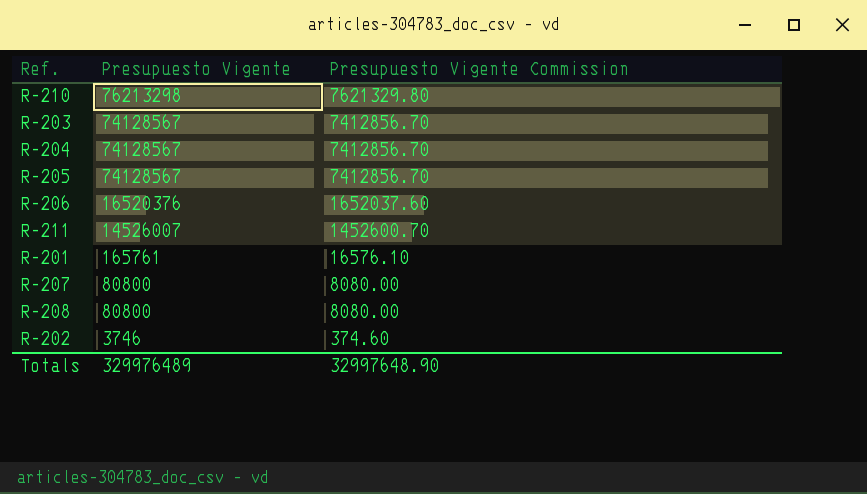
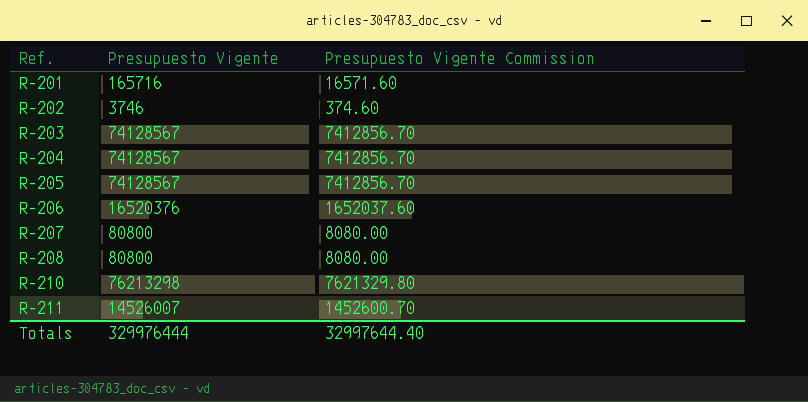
row order: Presupuesto Vigente descending -> Ref. ascending
R-201 | Presupuesto Vigente: 165761 -> 165716
R-201 | Presupuesto Vigente Commission: 16576.10 -> 16571.60
Totals | Presupuesto Vigente: 329976489 -> 329976444
Totals | Presupuesto Vigente Commission: 32997648.90 -> 32997644.40

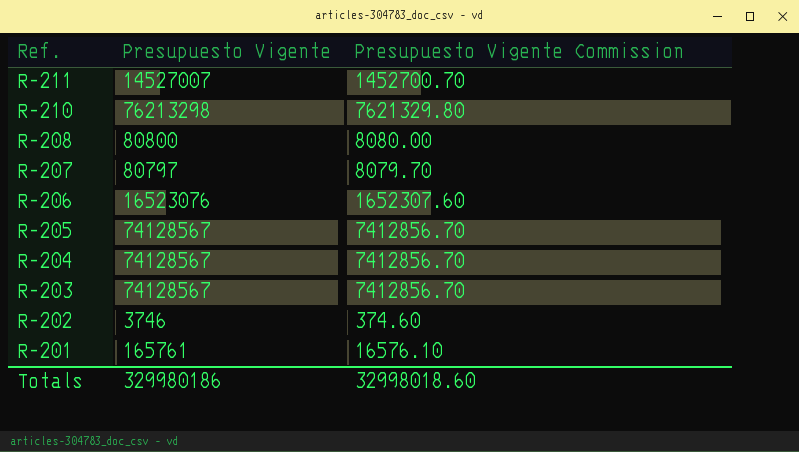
row order: Ref. ascending -> Ref. descending
R-211 | Presupuesto Vigente: 14526007 -> 14527007
R-211 | Presupuesto Vigente Commission: 1452600.70 -> 1452700.70
R-207 | Presupuesto Vigente: 80800 -> 80797
R-207 | Presupuesto Vigente Commission: 8080.00 -> 8079.70
R-206 | Presupuesto Vigente: 16520376 -> 16523076
R-206 | Presupuesto Vigente Commission: 1652037.60 -> 1652307.60
R-201 | Presupuesto Vigente: 165716 -> 165761
R-201 | Presupuesto Vigente Commission: 16571.60 -> 16576.10
Totals | Presupuesto Vigente: 329976444 -> 329980186
Totals | Presupuesto Vigente Commission: 32997644.40 -> 32998018.60

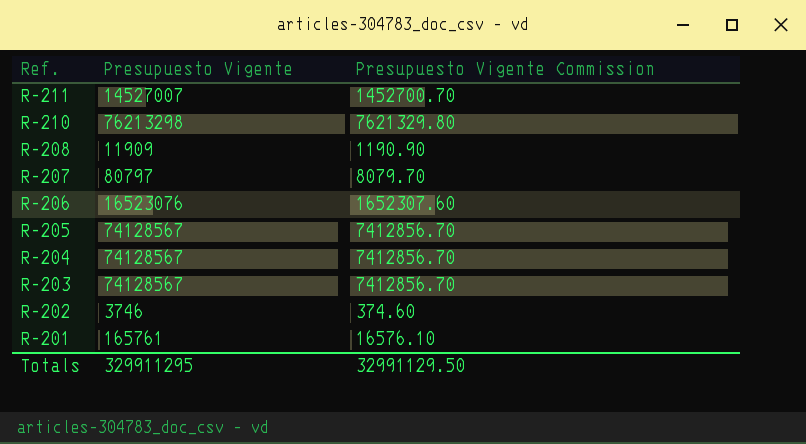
R-208 | Presupuesto Vigente: 80800 -> 11909
R-208 | Presupuesto Vigente Commission: 8080.00 -> 1190.90
Totals | Presupuesto Vigente: 329980186 -> 329911295
Totals | Presupuesto Vigente Commission: 32998018.60 -> 32991129.50

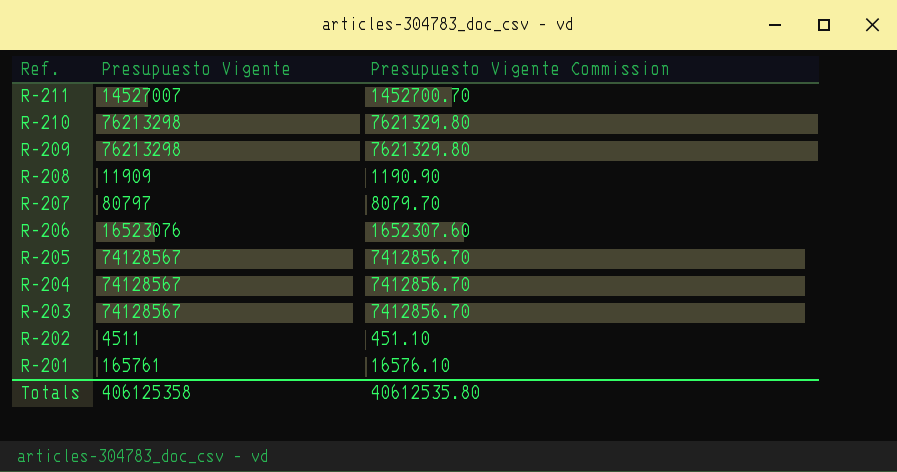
row R-209: none -> 76213298 | 7621329.80
R-202 | Presupuesto Vigente: 3746 -> 4511
R-202 | Presupuesto Vigente Commission: 374.60 -> 451.10
Totals | Presupuesto Vigente: 329911295 -> 406125358
Totals | Presupuesto Vigente Commission: 32991129.50 -> 40612535.80

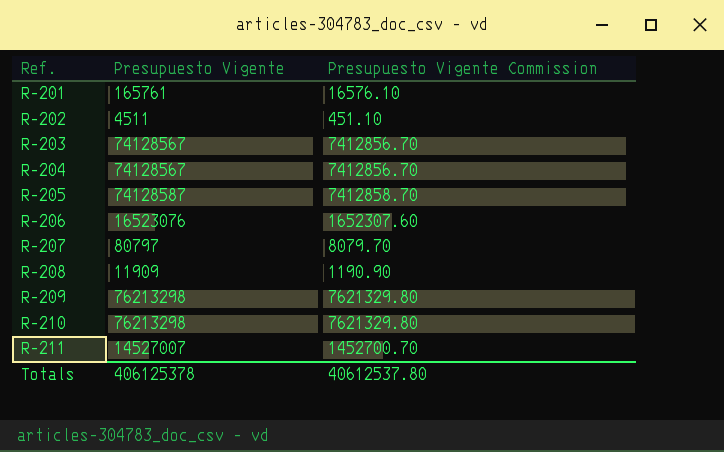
row order: Ref. descending -> Ref. ascending
R-205 | Presupuesto Vigente: 74128567 -> 74128587
R-205 | Presupuesto Vigente Commission: 7412856.70 -> 7412858.70
Totals | Presupuesto Vigente: 406125358 -> 406125378
Totals | Presupuesto Vigente Commission: 40612535.80 -> 40612537.80

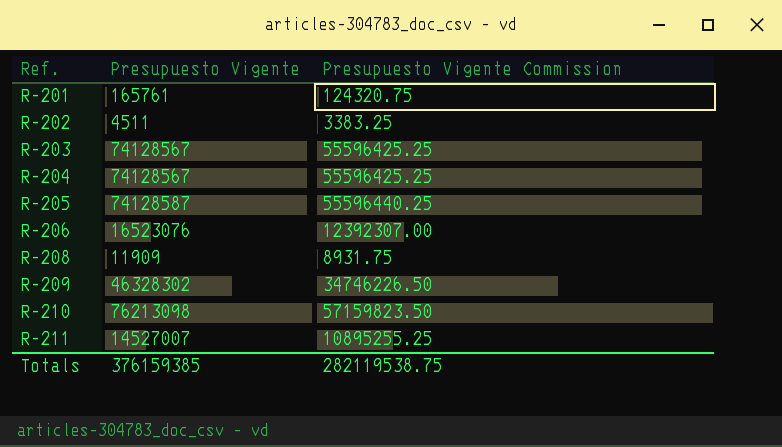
column Presupuesto Vigente Commission | formula: [Presupuesto Vigente] * 0.1 -> [Presupuesto Vigente] * 0.75
row R-207: 80797 | 8079.70 -> none
R-209 | Presupuesto Vigente: 76213298 -> 46328302
R-210 | Presupuesto Vigente: 76213298 -> 76213098
Totals | Presupuesto Vigente: 406125378 -> 376159385
Totals | Presupuesto Vigente Commission: 40612537.80 -> 282119538.75

